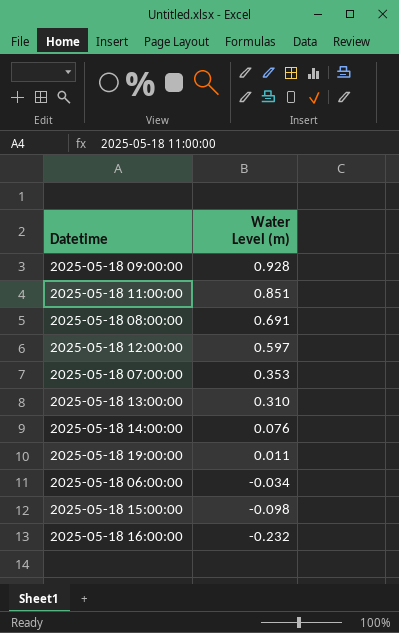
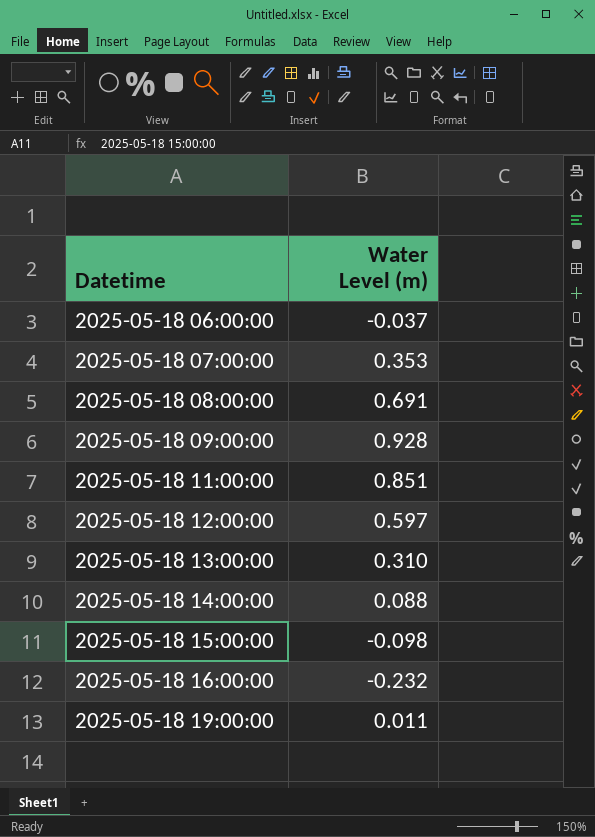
row order: Water Level (m) descending -> Datetime ascending
2025-05-18 06:00:00 | Water Level (m): -0.034 -> -0.037
2025-05-18 14:00:00 | Water Level (m): 0.076 -> 0.088

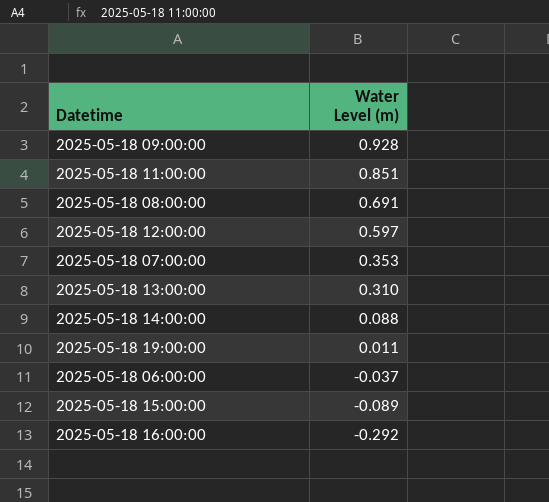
row order: Datetime ascending -> Water Level (m) descending
2025-05-18 15:00:00 | Water Level (m): -0.098 -> -0.089
2025-05-18 16:00:00 | Water Level (m): -0.232 -> -0.292

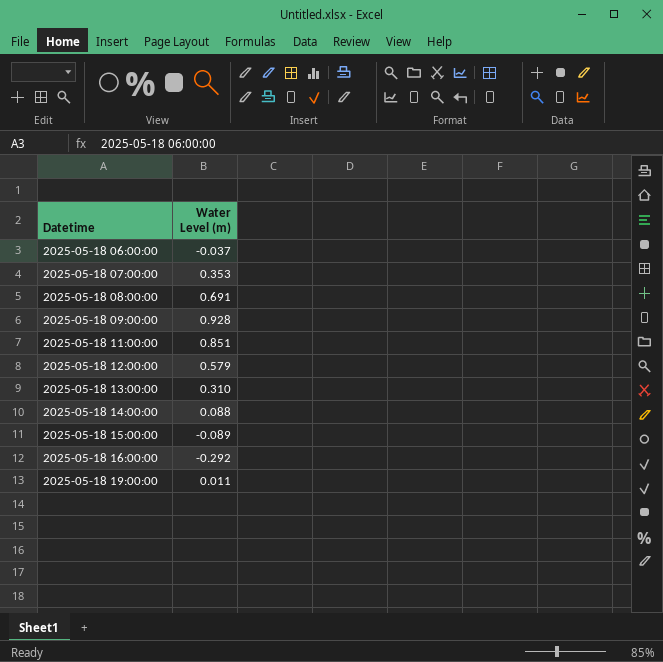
row order: Water Level (m) descending -> Datetime ascending
2025-05-18 12:00:00 | Water Level (m): 0.597 -> 0.579

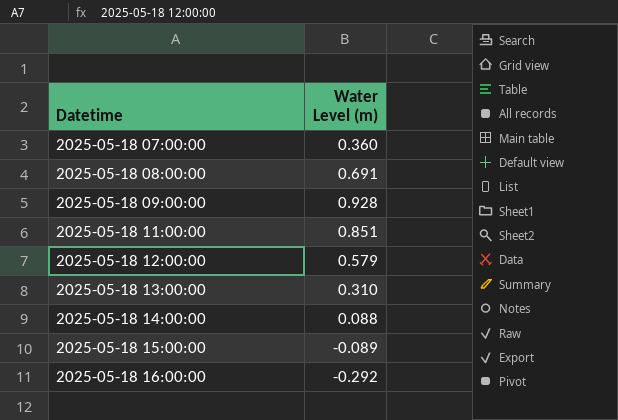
row 2025-05-18 06:00:00: -0.037 -> none
row 2025-05-18 19:00:00: 0.011 -> none
2025-05-18 07:00:00 | Water Level (m): 0.353 -> 0.360

